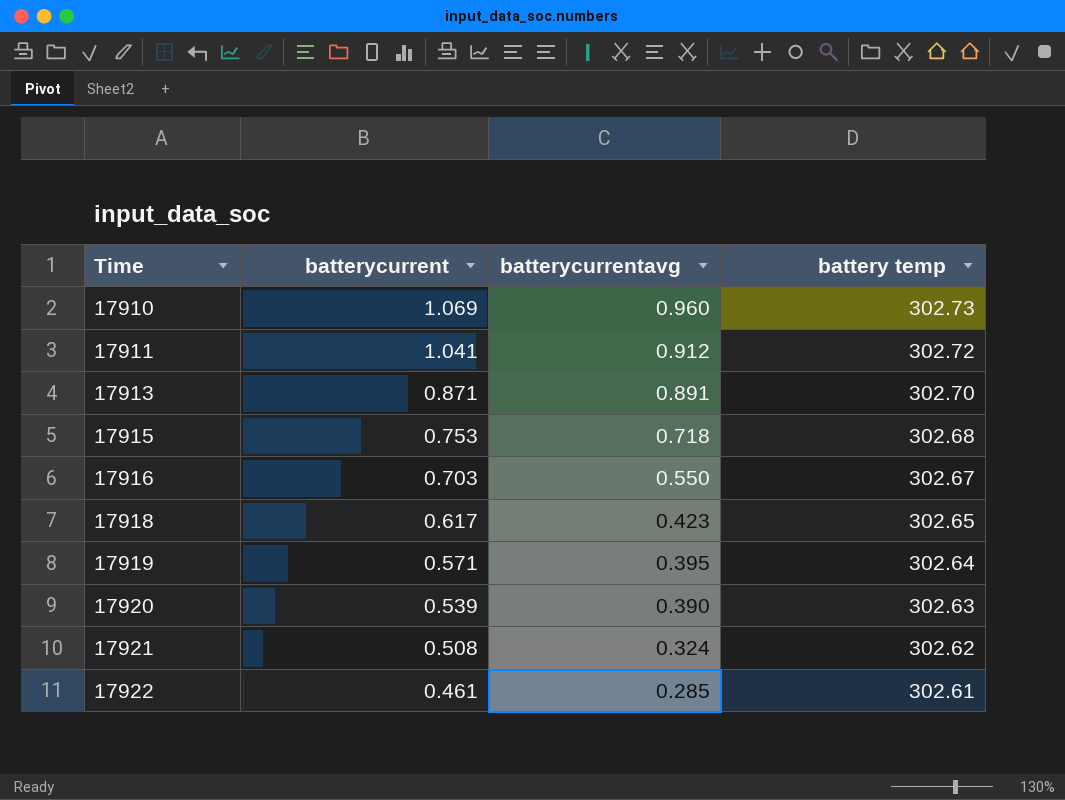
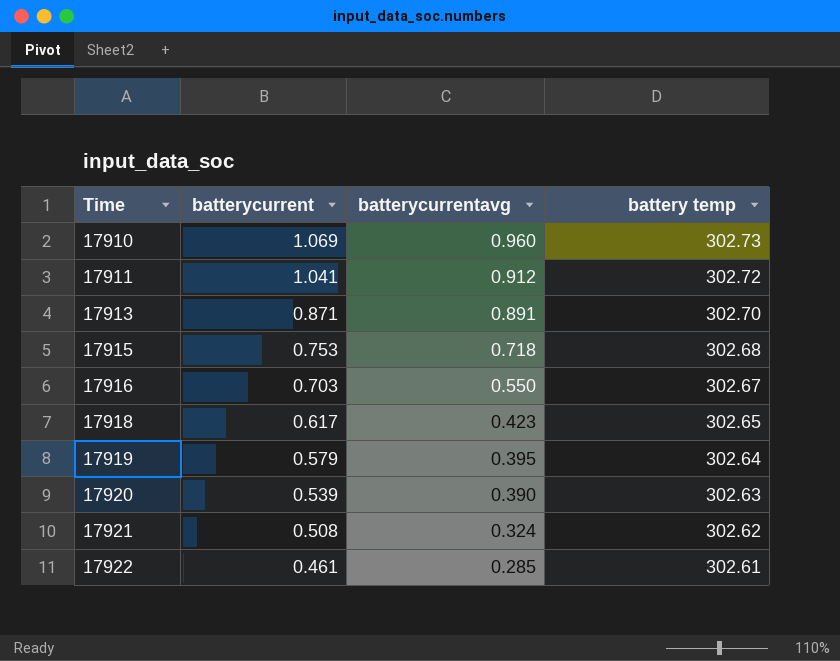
17919 | batterycurrent: 0.571 -> 0.579

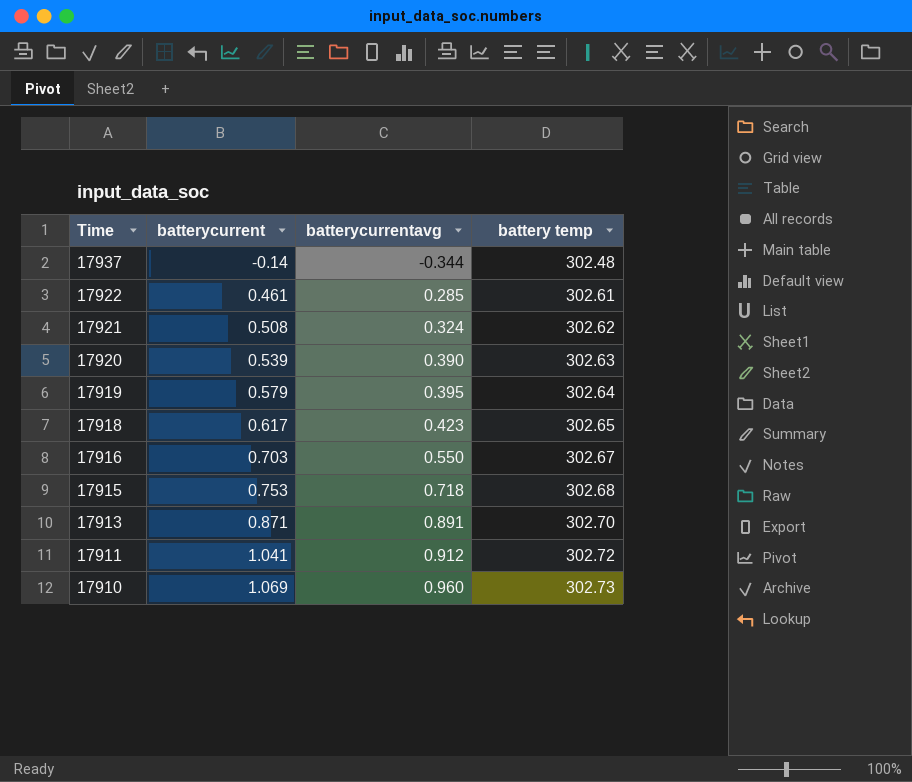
row order: Time ascending -> Time descending
row 17937: none -> -0.14 | -0.344 | 302.48

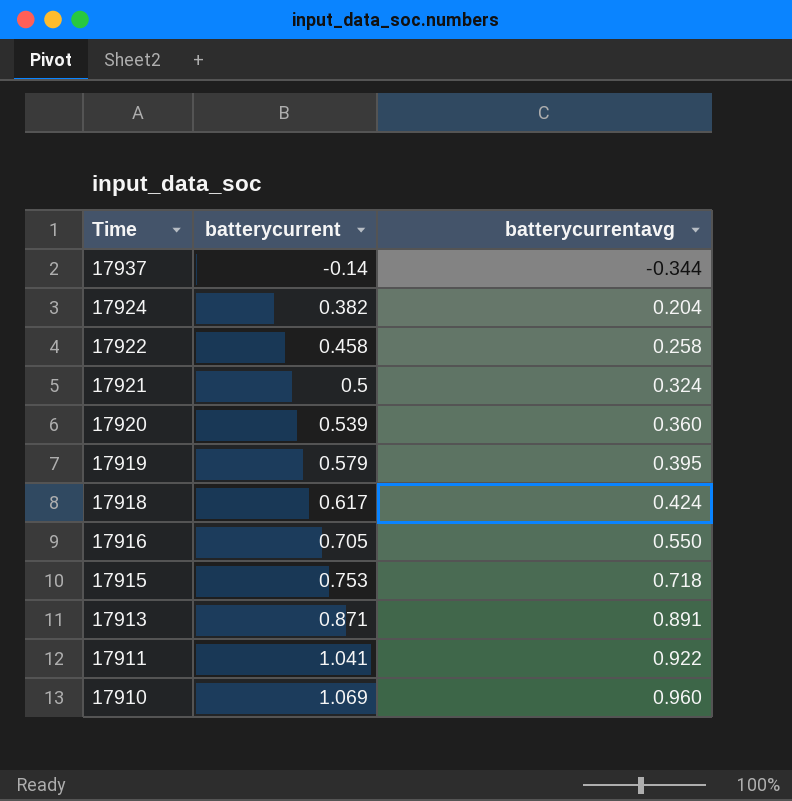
column battery temp | position: 4 -> none
row 17924: none -> 0.382 | 0.204
17922 | batterycurrent: 0.461 -> 0.458
17922 | batterycurrentavg: 0.285 -> 0.258
17921 | batterycurrent: 0.508 -> 0.5
17920 | batterycurrentavg: 0.390 -> 0.360
17918 | batterycurrentavg: 0.423 -> 0.424
17916 | batterycurrent: 0.703 -> 0.705
17911 | batterycurrentavg: 0.912 -> 0.922

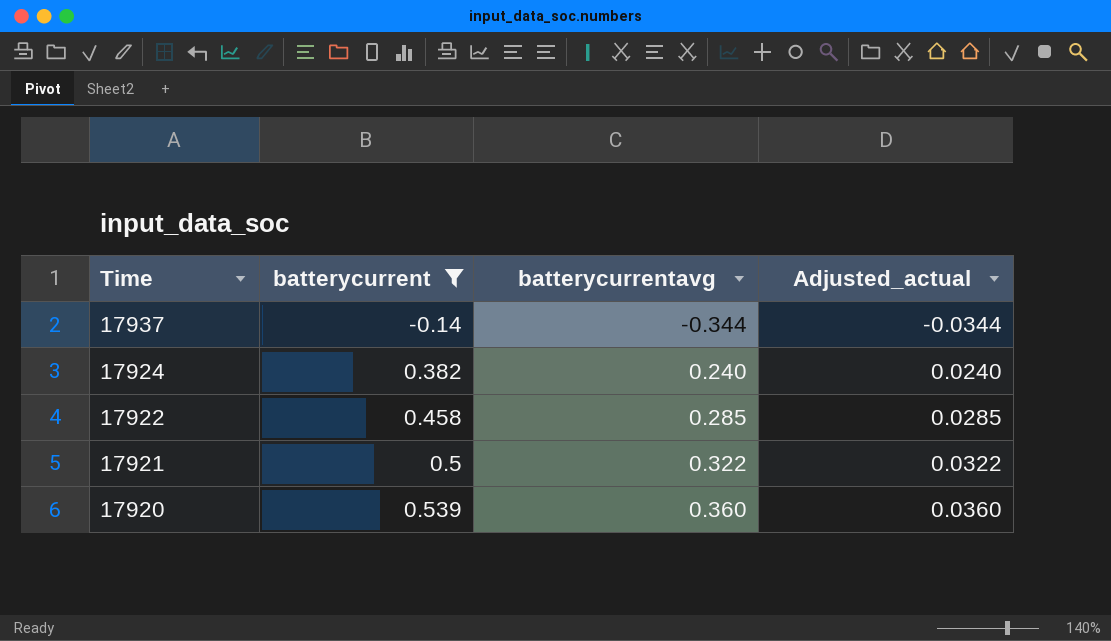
filter: none -> batterycurrent <= 0.539
column Adjusted_actual | formula: none -> [batterycurrentavg] * 0.1
17924 | batterycurrentavg: 0.204 -> 0.240
17922 | batterycurrentavg: 0.258 -> 0.285
17921 | batterycurrentavg: 0.324 -> 0.322

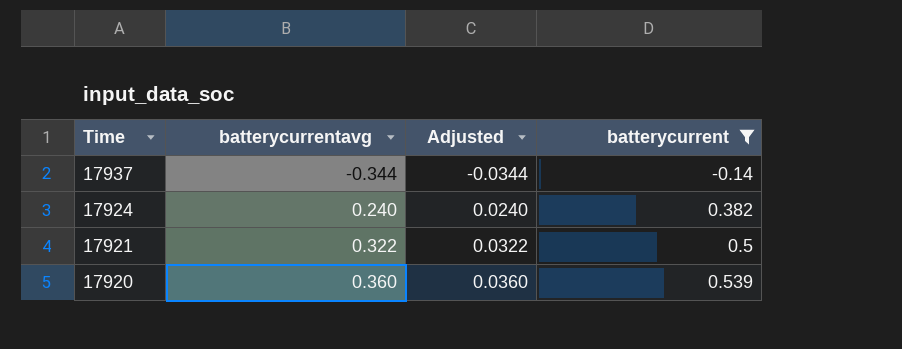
column name: Adjusted_actual -> Adjusted
column batterycurrent | position: 2 -> 4
row 17922: 0.458 | 0.285 | 0.0285 -> none

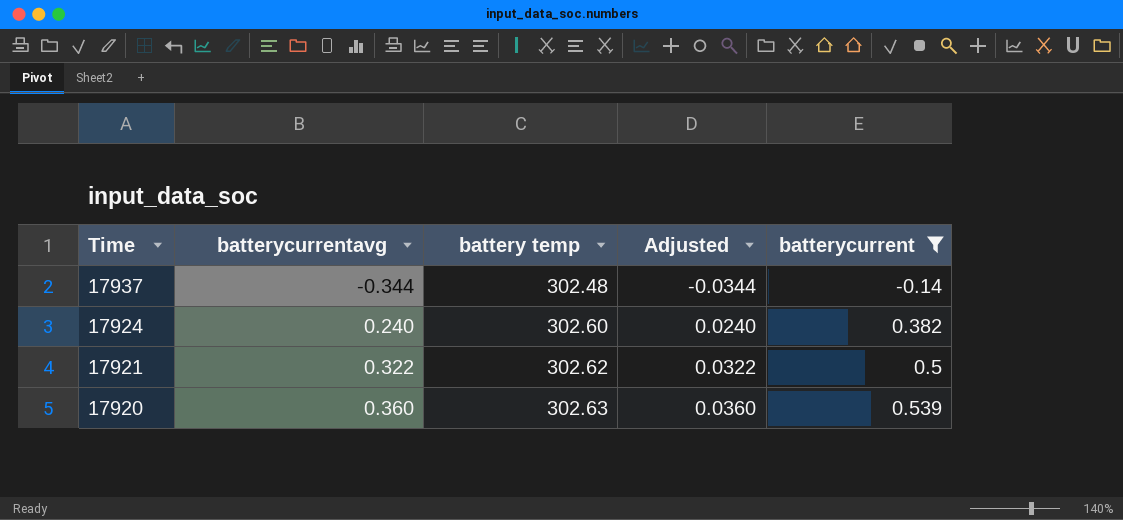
column battery temp | position: none -> 3

